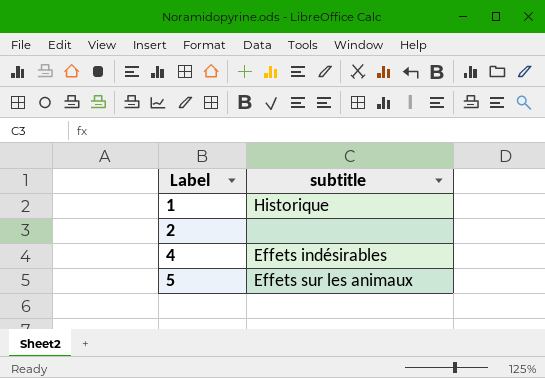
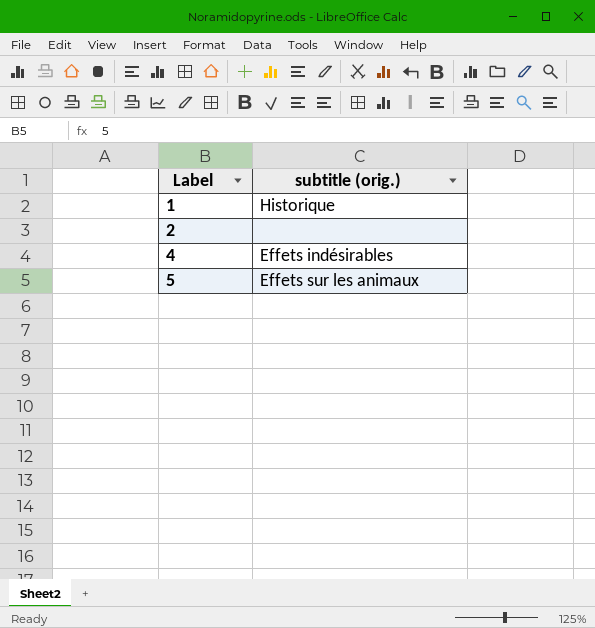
column name: subtitle -> subtitle (orig.)

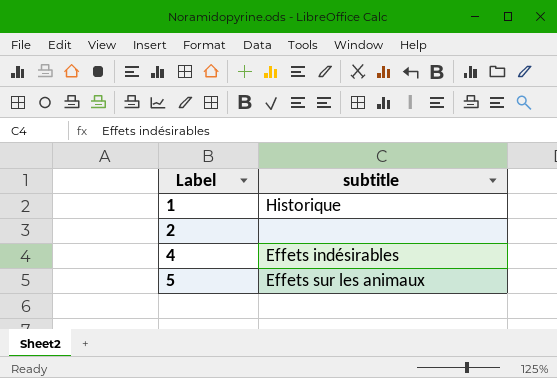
column name: subtitle (orig.) -> subtitle

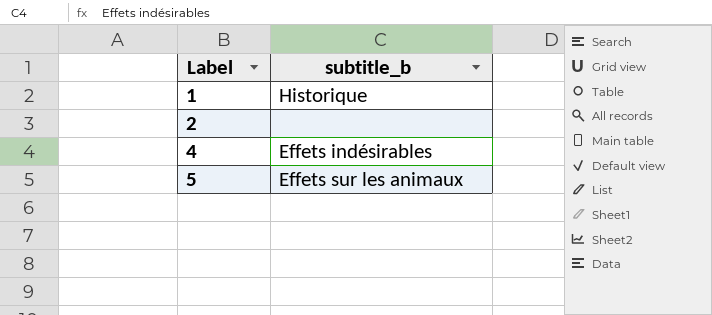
column name: subtitle -> subtitle_b

